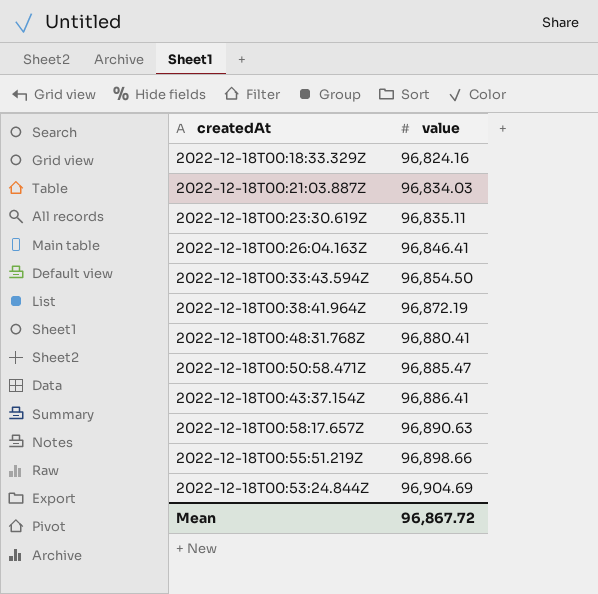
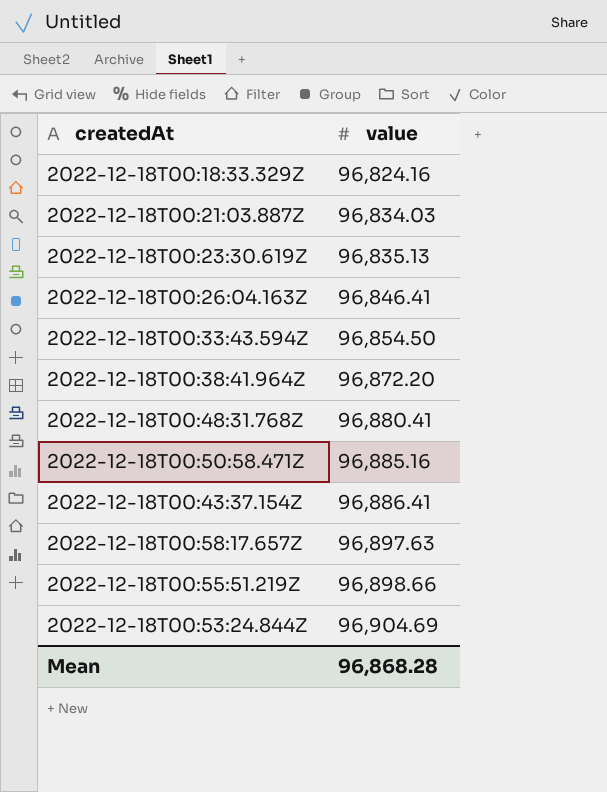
2022-12-18T00:23:30.619Z | value: 96,835.11 -> 96,835.13
2022-12-18T00:38:41.964Z | value: 96,872.19 -> 96,872.20
2022-12-18T00:50:58.471Z | value: 96,885.47 -> 96,885.16
2022-12-18T00:58:17.657Z | value: 96,890.63 -> 96,897.63
Mean | value: 96,867.72 -> 96,868.28

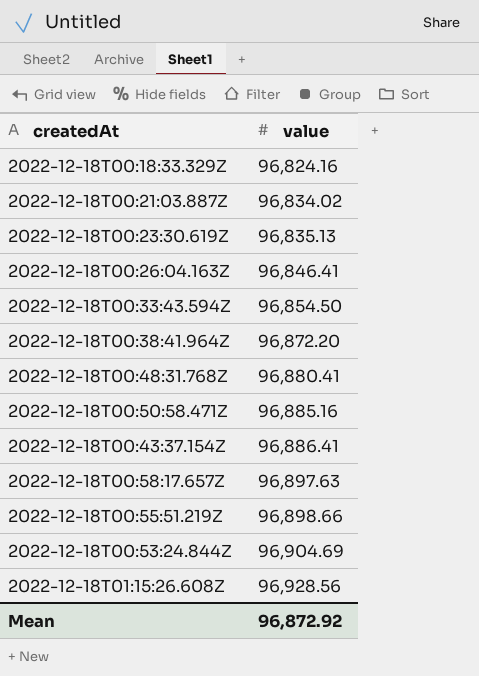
2022-12-18T00:21:03.887Z | value: 96,834.03 -> 96,834.02
row 2022-12-18T01:15:26.608Z: none -> 96,928.56
Mean | value: 96,868.28 -> 96,872.92

